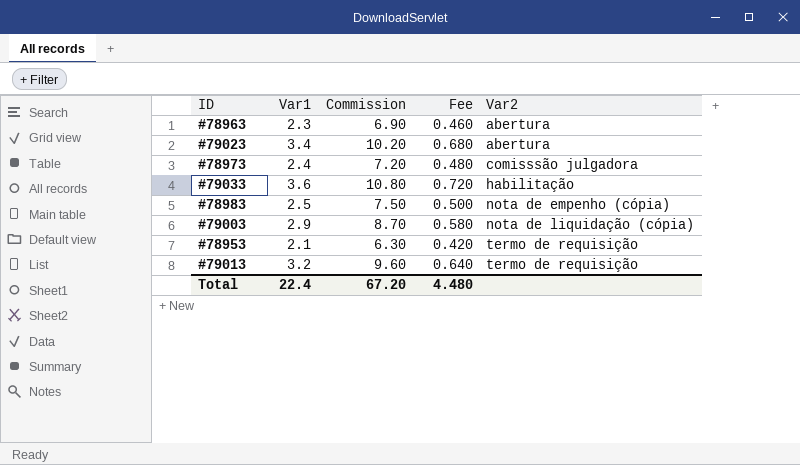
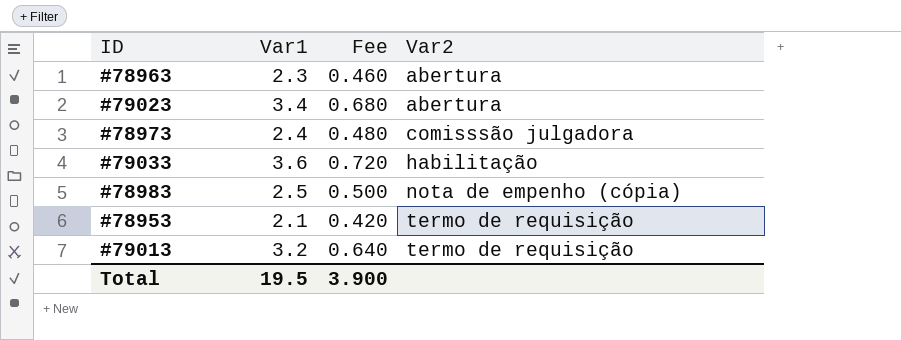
column Commission | formula: [Var1] * 3 -> none
row #79003: 2.9 | 8.70 | 0.580 | nota de liquidação (cópia) -> none
Total | Var1: 22.4 -> 19.5
Total | Fee: 4.480 -> 3.900

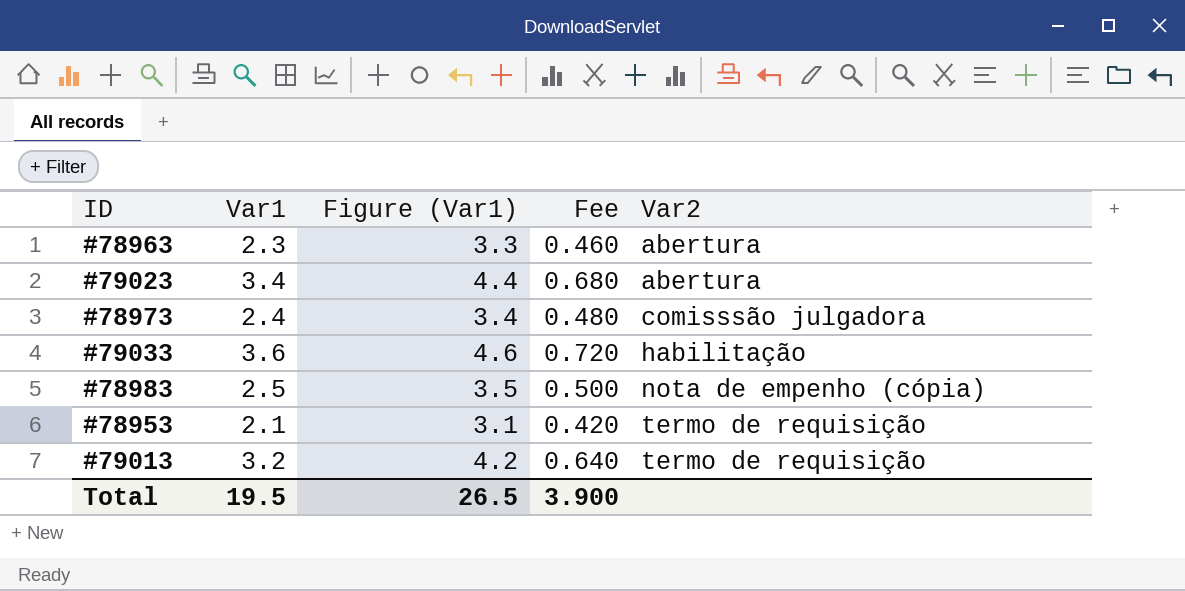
column Figure (Var1) | formula: none -> [Var1] + 1

